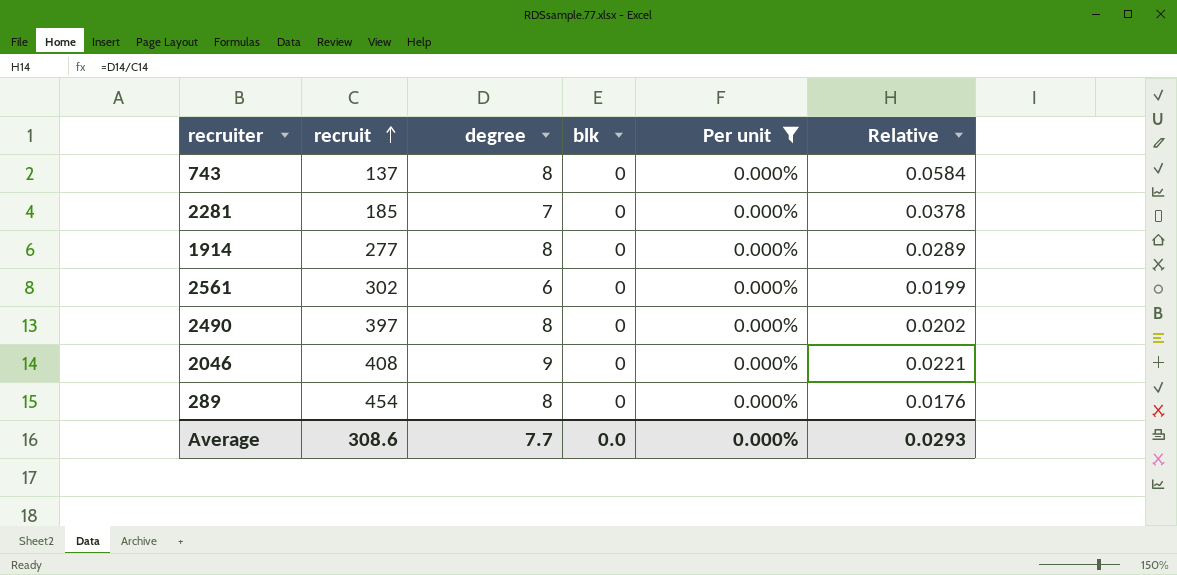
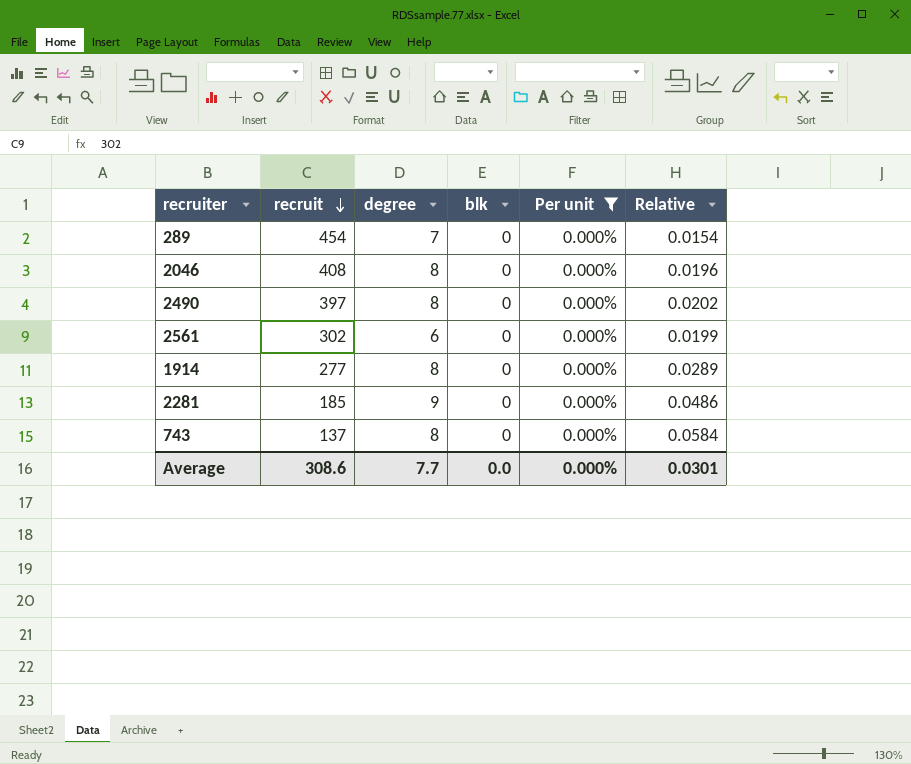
row order: recruit ascending -> recruit descending
289 | degree: 8 -> 7
289 | Relative: 0.0176 -> 0.0154
2046 | degree: 9 -> 8
2046 | Relative: 0.0221 -> 0.0196
2281 | degree: 7 -> 9
2281 | Relative: 0.0378 -> 0.0486
Average | Relative: 0.0293 -> 0.0301

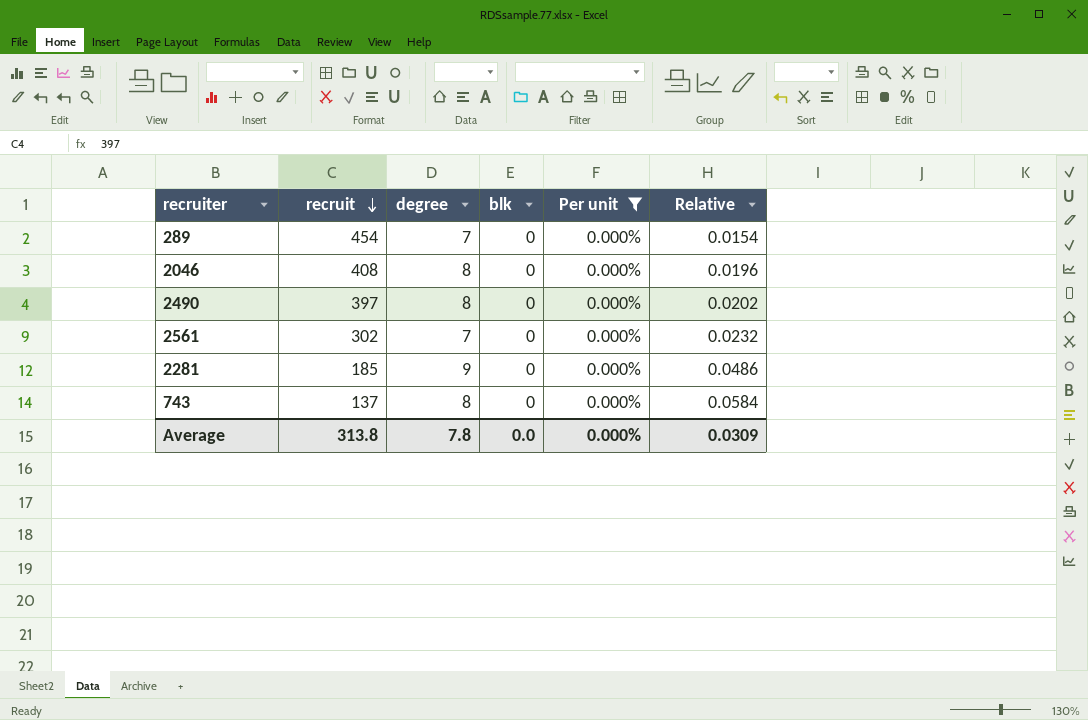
row 1914: 277 | 8 | 0 | 0.000% | 0.0289 -> none
2561 | degree: 6 -> 7
2561 | Relative: 0.0199 -> 0.0232
Average | recruit: 308.6 -> 313.8
Average | degree: 7.7 -> 7.8
Average | Relative: 0.0301 -> 0.0309

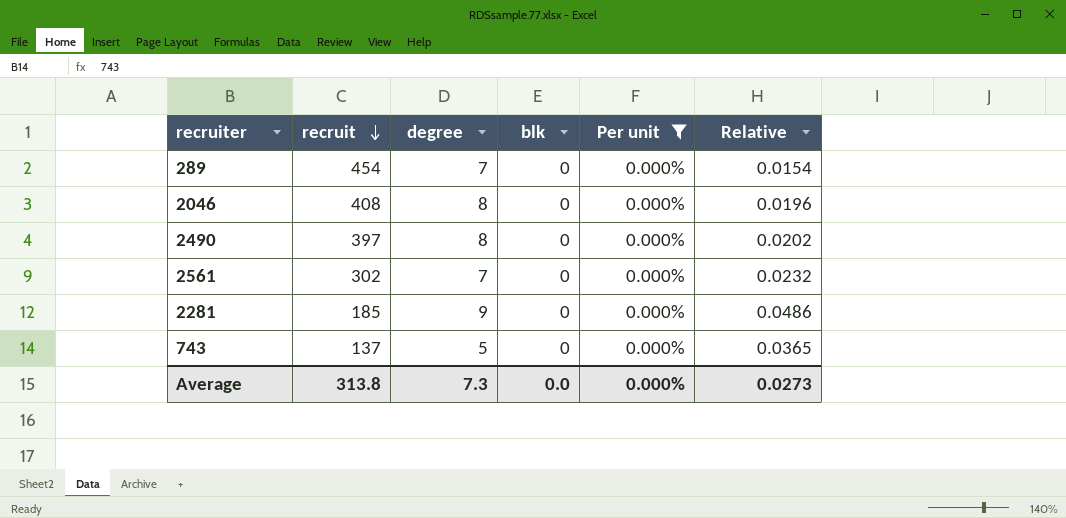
743 | degree: 8 -> 5
743 | Relative: 0.0584 -> 0.0365
Average | degree: 7.8 -> 7.3
Average | Relative: 0.0309 -> 0.0273

